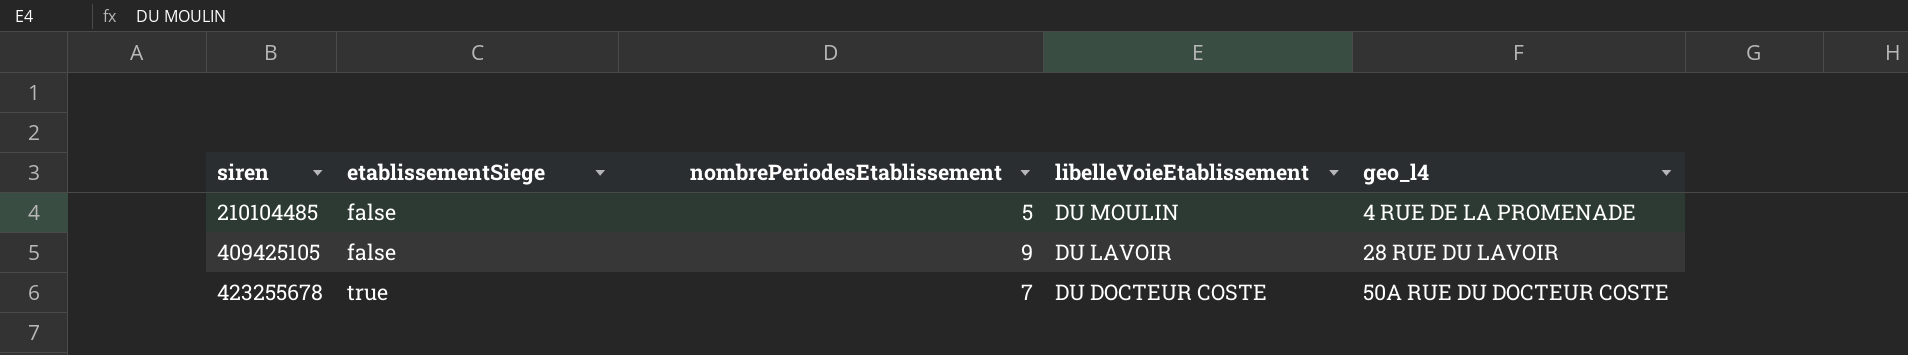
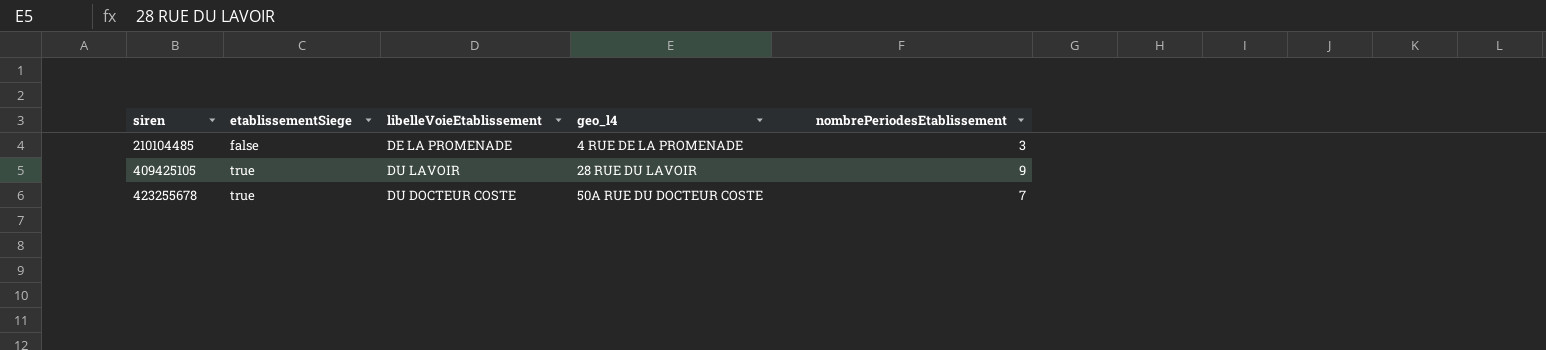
column nombrePeriodesEtablissement | position: 3 -> 5
210104485 | libelleVoieEtablissement: DU MOULIN -> DE LA PROMENADE
210104485 | nombrePeriodesEtablissement: 5 -> 3
409425105 | etablissementSiege: false -> true

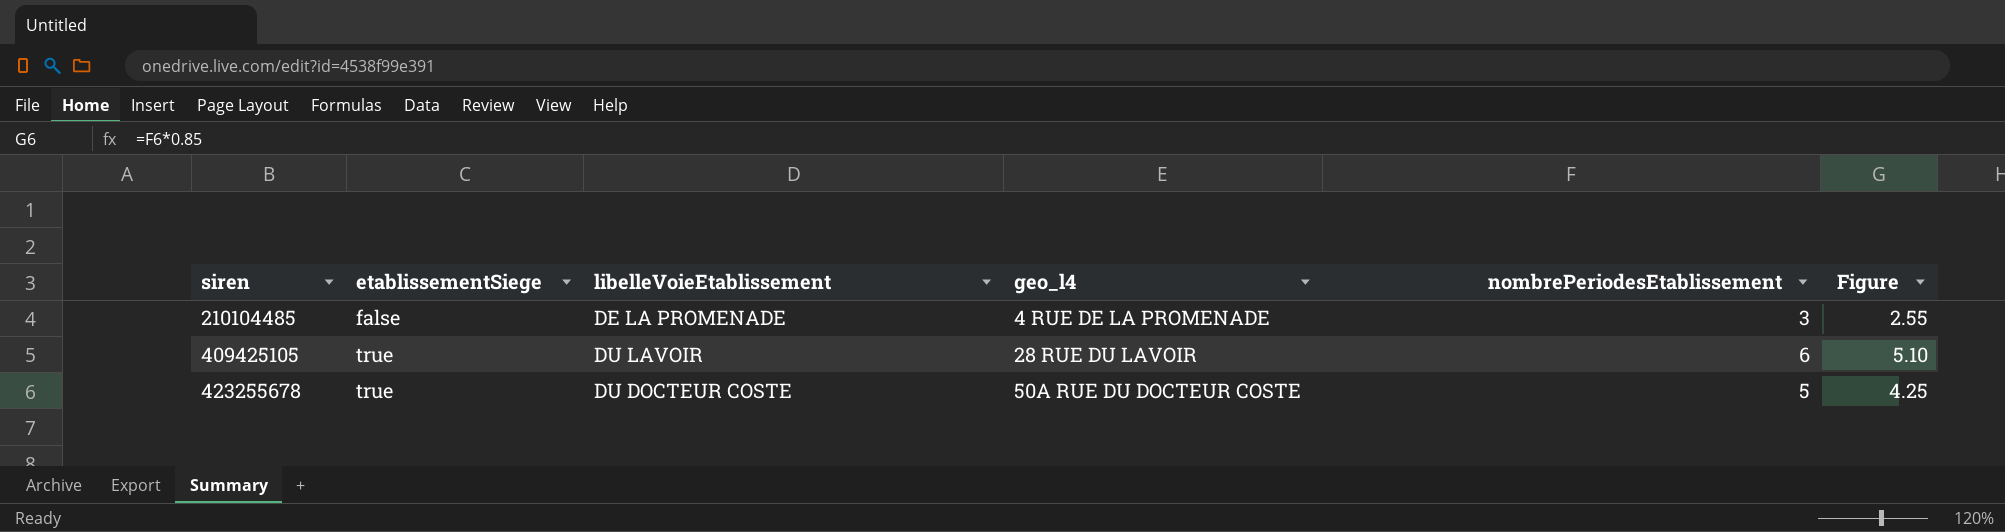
column Figure | formula: none -> [nombrePeriodesEtablissement] * 0.85
409425105 | nombrePeriodesEtablissement: 9 -> 6
423255678 | nombrePeriodesEtablissement: 7 -> 5

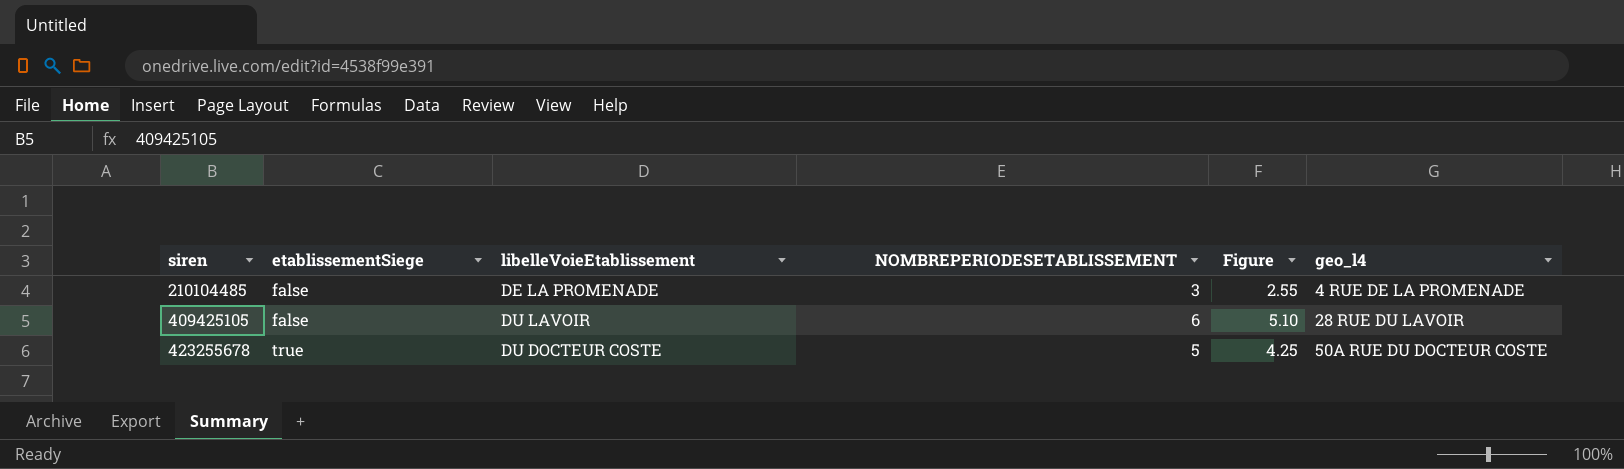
column name: nombrePeriodesEtablissement -> NOMBREPERIODESETABLISSEMENT
column geo_l4 | position: 4 -> 6
409425105 | etablissementSiege: true -> false

